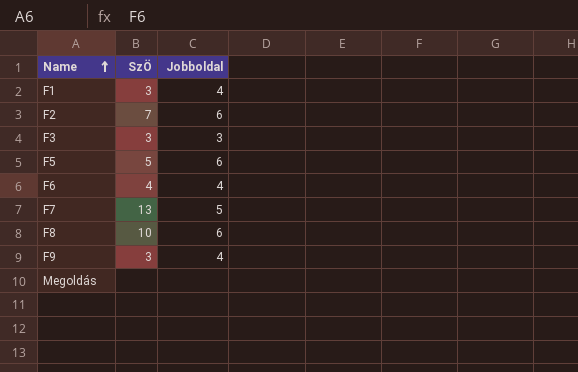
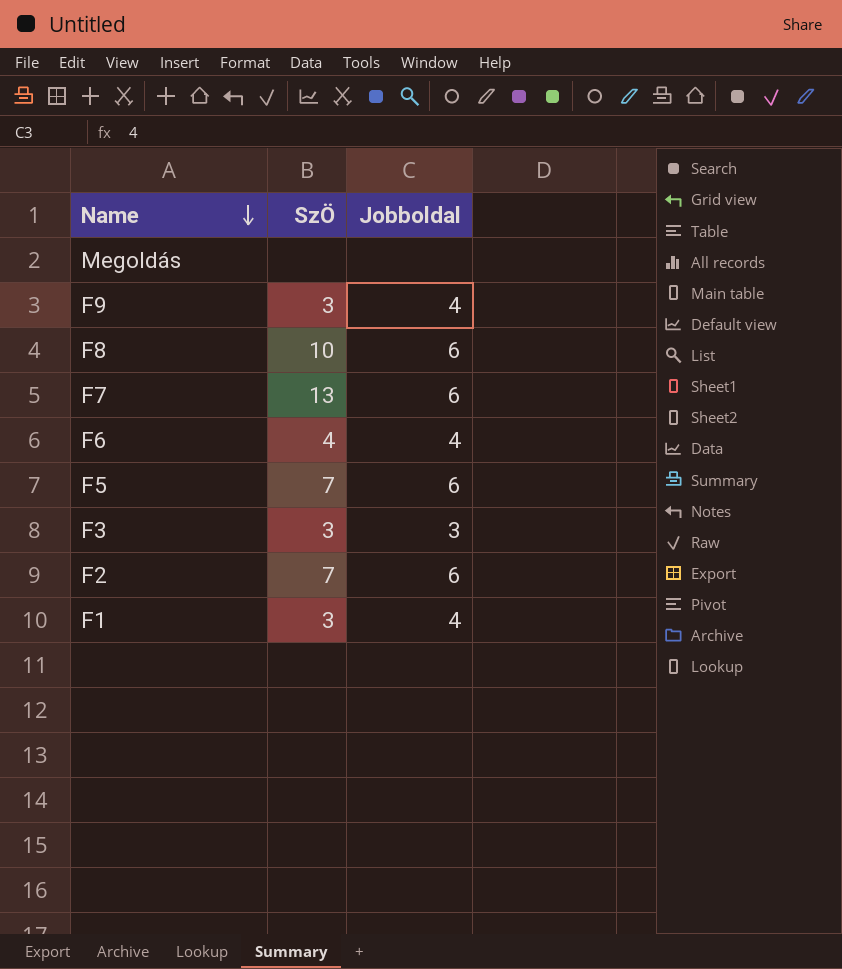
row order: Name ascending -> Name descending
F7 | Jobboldal: 5 -> 6
F5 | SzÖ: 5 -> 7

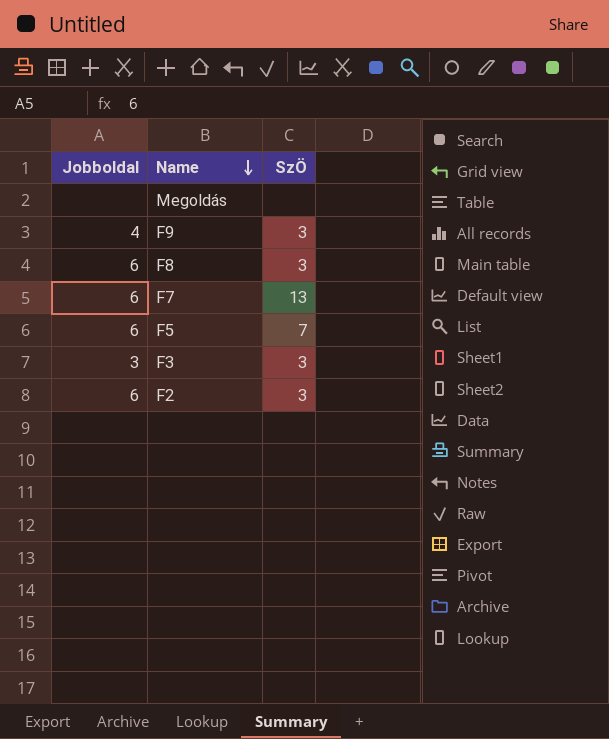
column Jobboldal | position: 3 -> 1
row F6: 4 | 4 -> none
row F1: 3 | 4 -> none
F8 | SzÖ: 10 -> 3
F2 | SzÖ: 7 -> 3

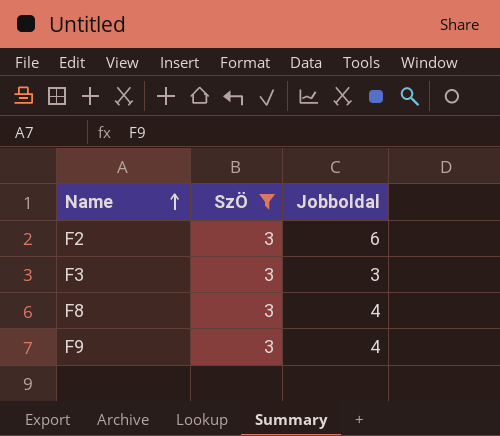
filter: none -> SzÖ = 3
row order: Name descending -> Name ascending
column Jobboldal | position: 1 -> 3
F8 | Jobboldal: 6 -> 4

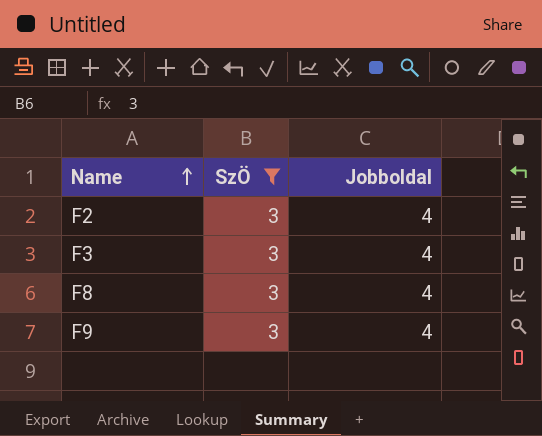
F2 | Jobboldal: 6 -> 4
F3 | Jobboldal: 3 -> 4

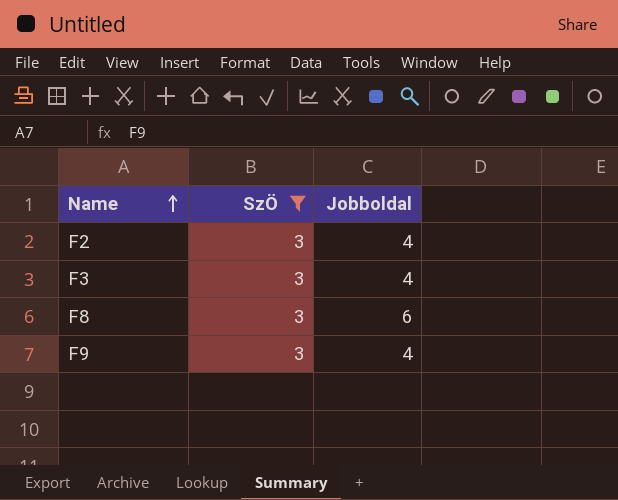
F8 | Jobboldal: 4 -> 6

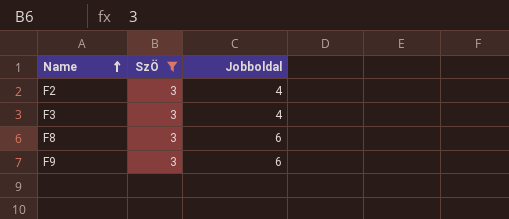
F9 | Jobboldal: 4 -> 6

